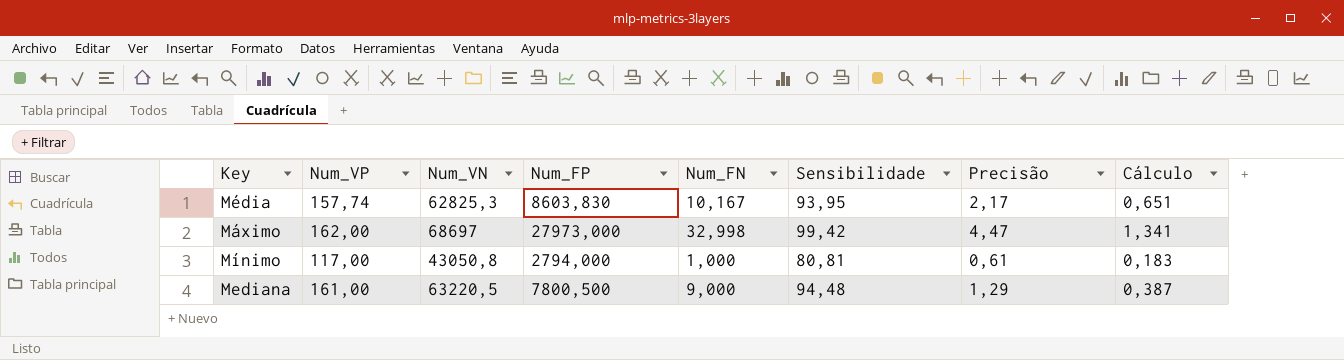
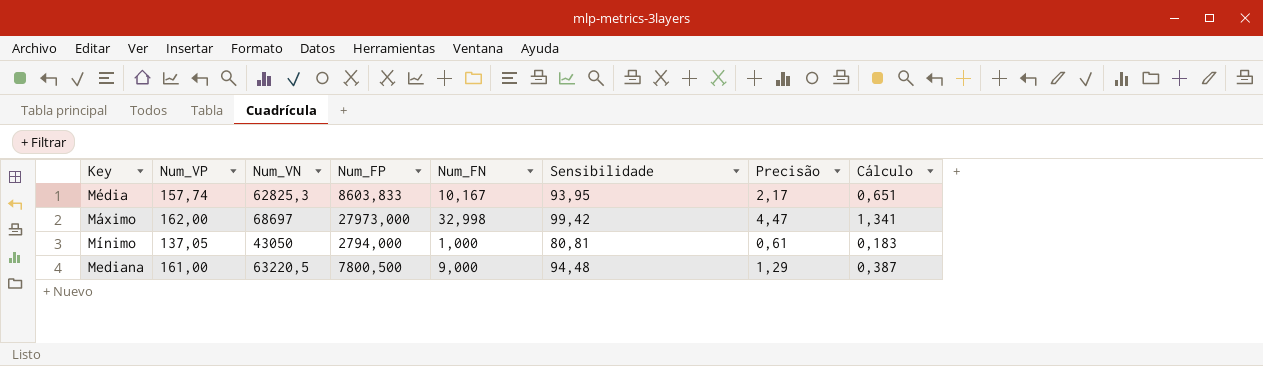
Média | Num_FP: 8603,830 -> 8603,833
Mínimo | Num_VP: 117,00 -> 137,05
Mínimo | Num_VN: 43050,8 -> 43050

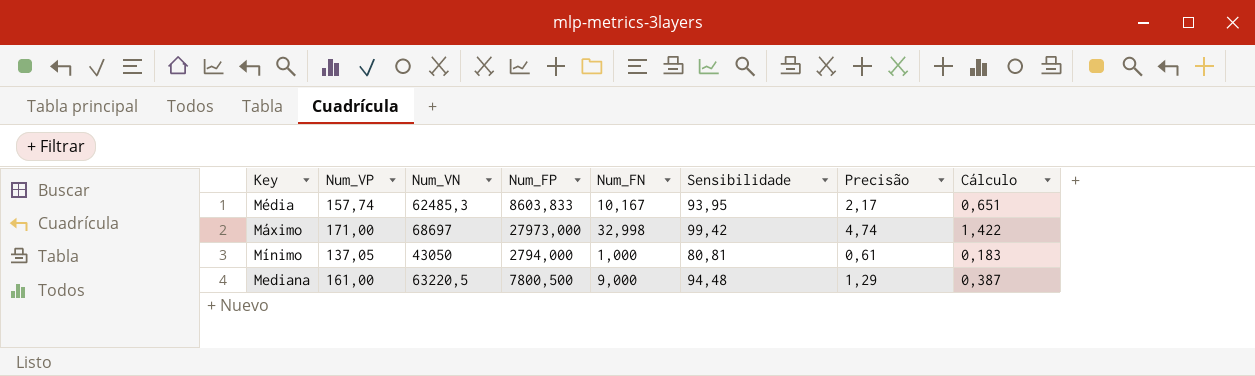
Média | Num_VN: 62825,3 -> 62485,3
Máximo | Num_VP: 162,00 -> 171,00
Máximo | Precisão: 4,47 -> 4,74
Máximo | Cálculo: 1,341 -> 1,422

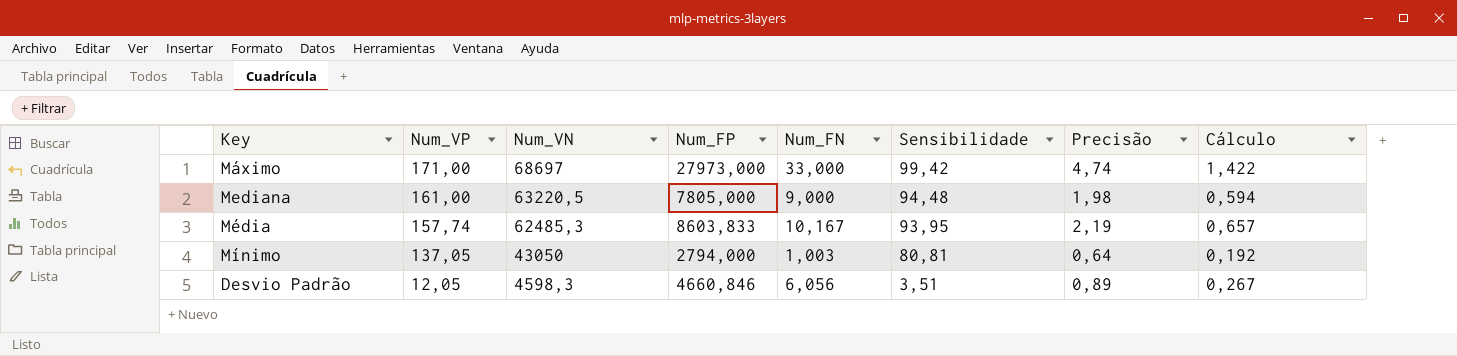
row order: none -> Num_VP descending
Máximo | Num_FN: 32,998 -> 33,000
Mediana | Num_FP: 7800,500 -> 7805,000
Mediana | Precisão: 1,29 -> 1,98
Mediana | Cálculo: 0,387 -> 0,594
Média | Precisão: 2,17 -> 2,19
Média | Cálculo: 0,651 -> 0,657
Mínimo | Num_FN: 1,000 -> 1,003
Mínimo | Precisão: 0,61 -> 0,64
Mínimo | Cálculo: 0,183 -> 0,192
row Desvio Padrão: none -> 12,05 | 4598,3 | 4660,846 | 6,056 | 3,51 | 0,89 | 0,267

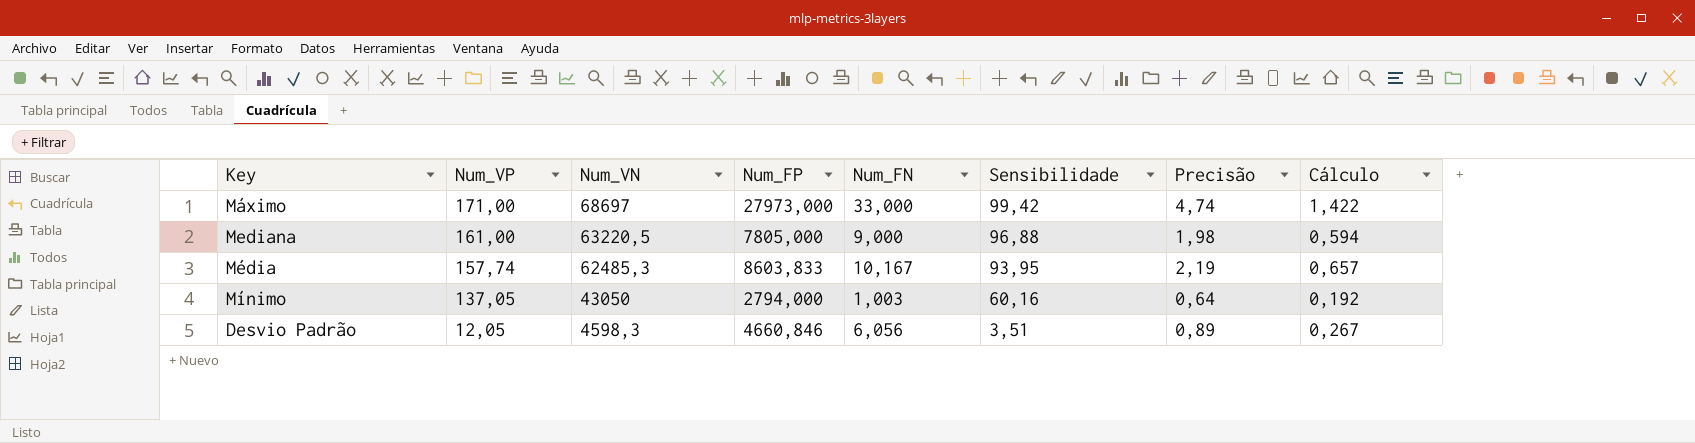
Mediana | Sensibilidade: 94,48 -> 96,88
Mínimo | Sensibilidade: 80,81 -> 60,16

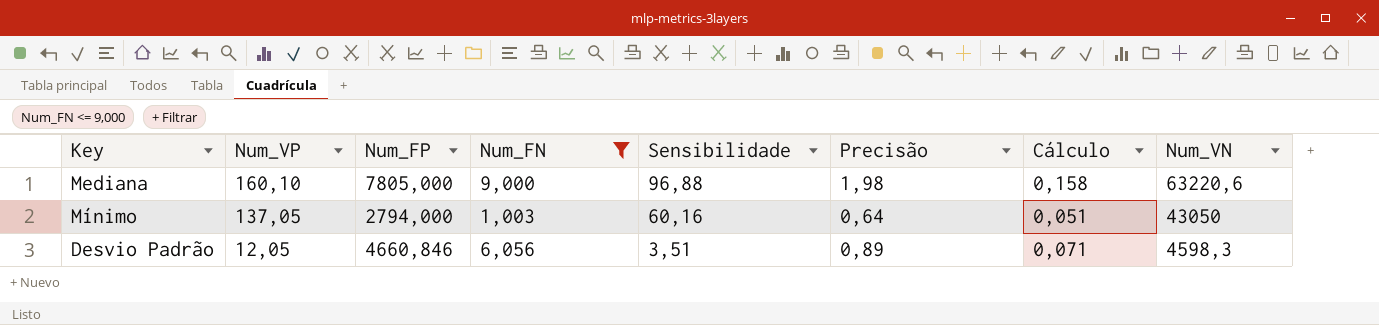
filter: none -> Num_FN <= 9,000
column Cálculo | formula: [Precisão] * 0,3 -> [Precisão] * 0,08
column Num_VN | position: 3 -> 8
Mediana | Num_VP: 161,00 -> 160,10
Mediana | Num_VN: 63220,5 -> 63220,6

